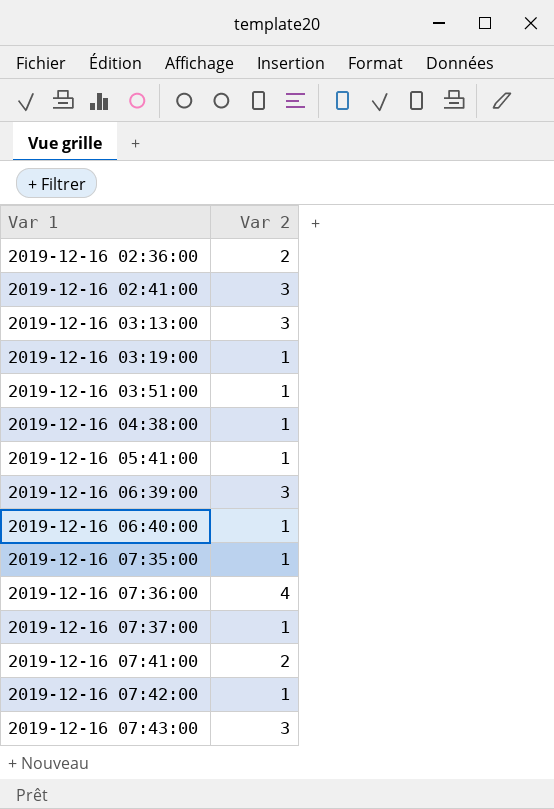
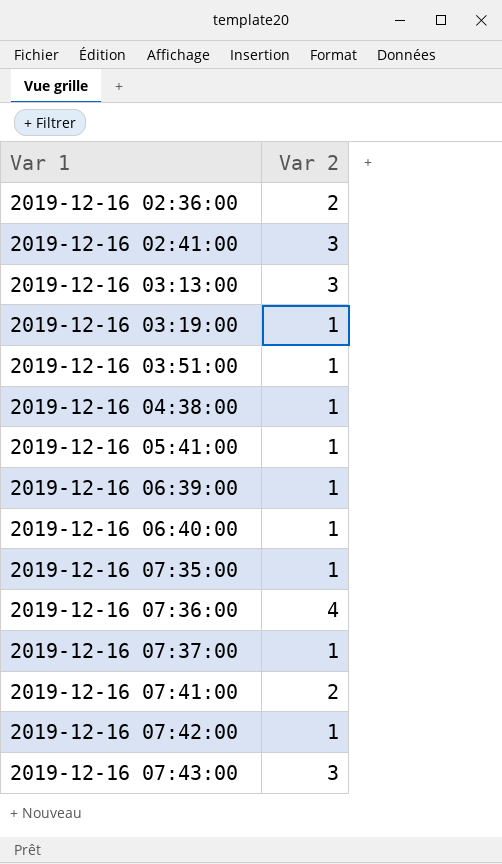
2019-12-16 06:39:00 | Var 2: 3 -> 1

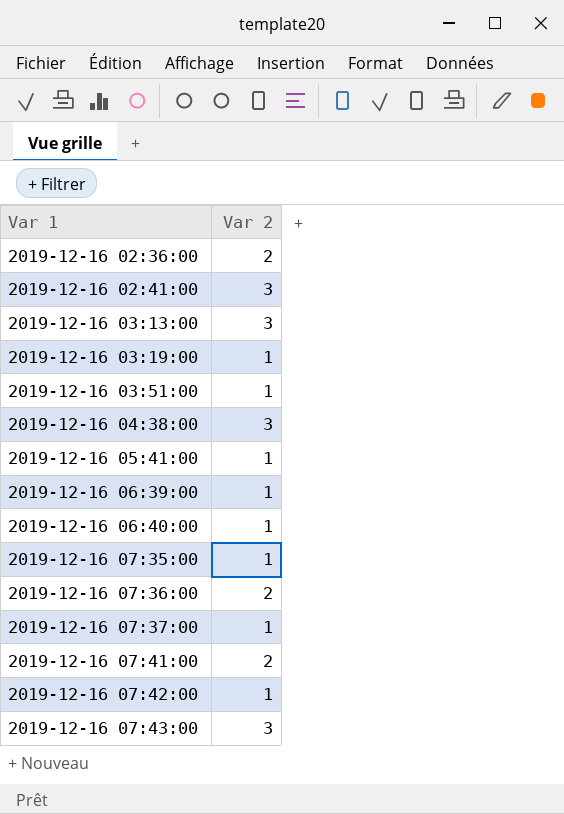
2019-12-16 04:38:00 | Var 2: 1 -> 3
2019-12-16 07:36:00 | Var 2: 4 -> 2

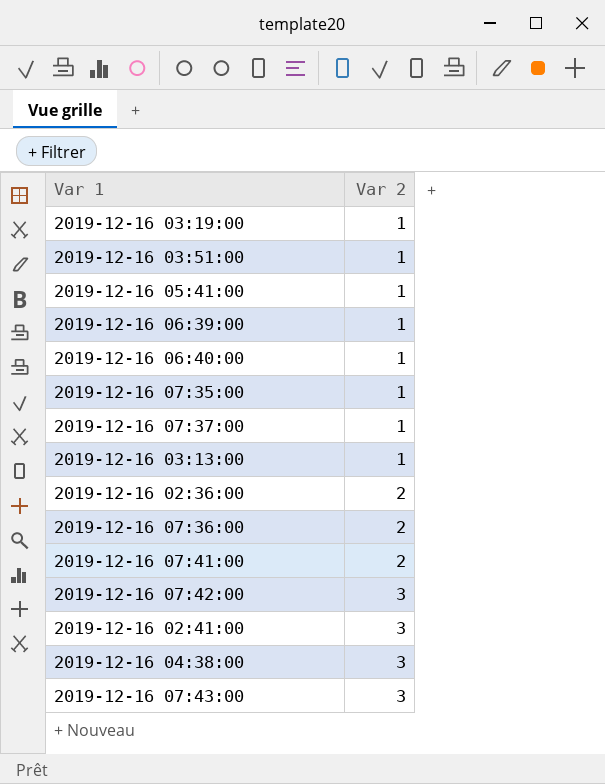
row order: Var 1 ascending -> Var 2 ascending
2019-12-16 03:13:00 | Var 2: 3 -> 1
2019-12-16 07:42:00 | Var 2: 1 -> 3

